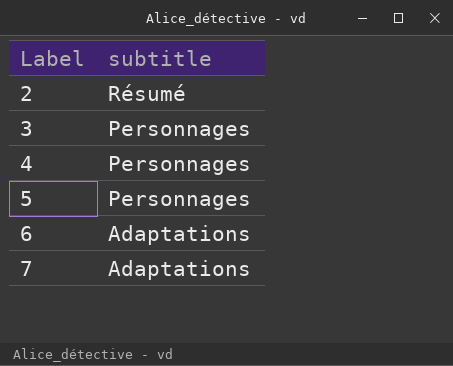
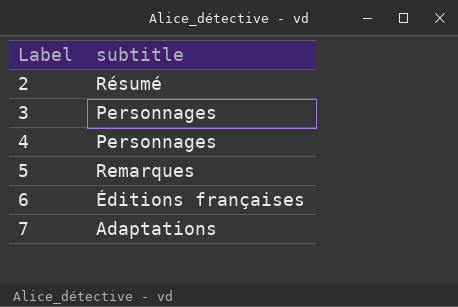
5 | subtitle: Personnages -> Remarques
6 | subtitle: Adaptations -> Éditions françaises

